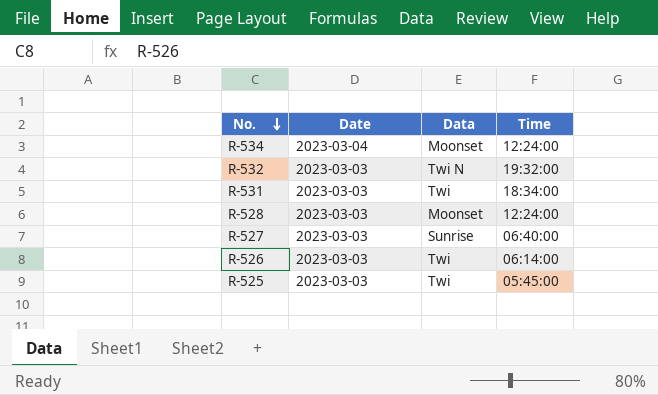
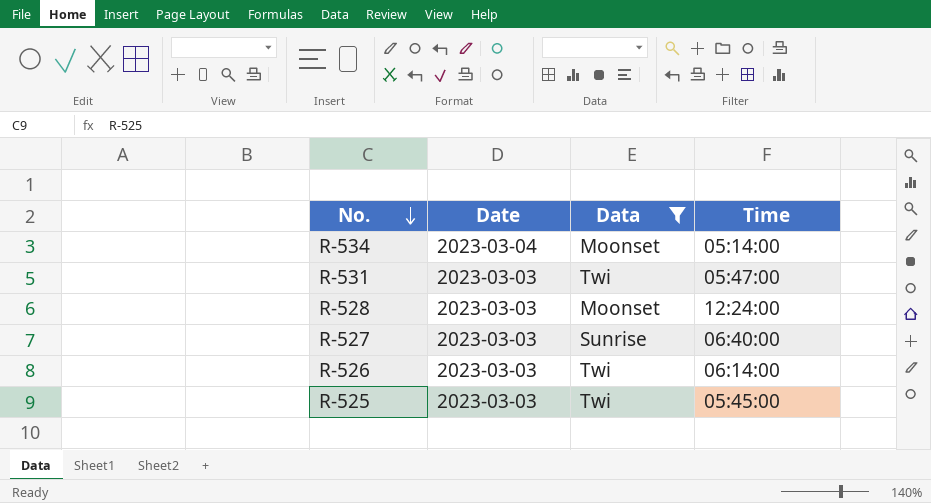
filter: none -> Data != Twi N
R-534 | Time: 12:24:00 -> 05:14:00
R-531 | Time: 18:34:00 -> 05:47:00

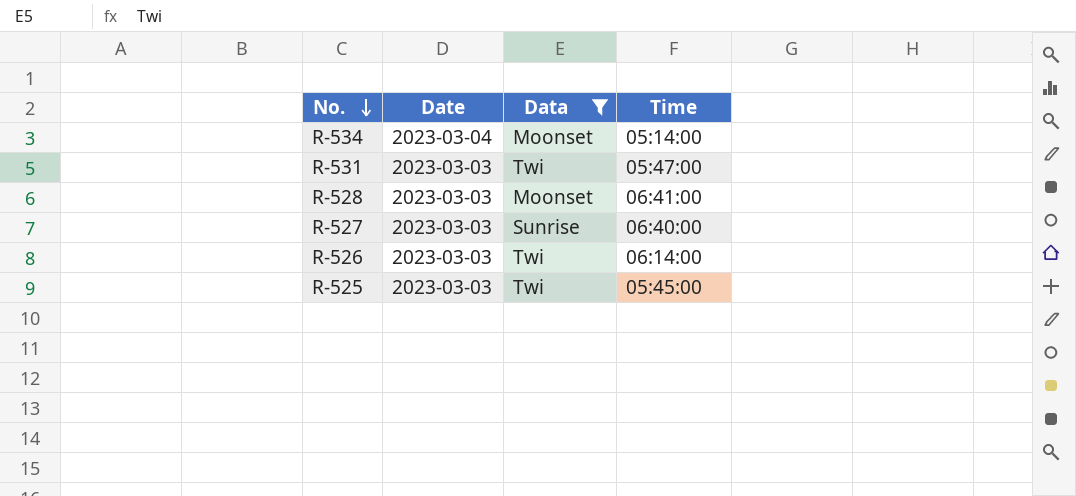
R-528 | Time: 12:24:00 -> 06:41:00

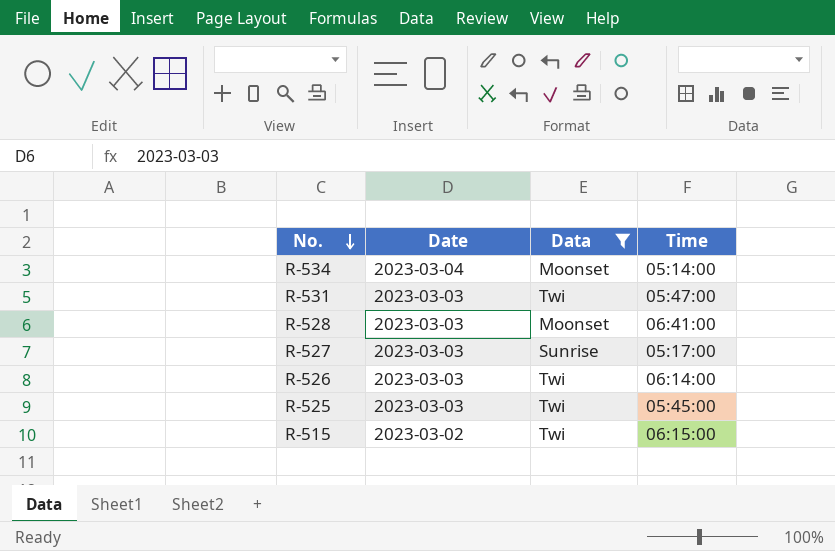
R-527 | Time: 06:40:00 -> 05:17:00
row R-515: none -> 2023-03-02 | Twi | 06:15:00

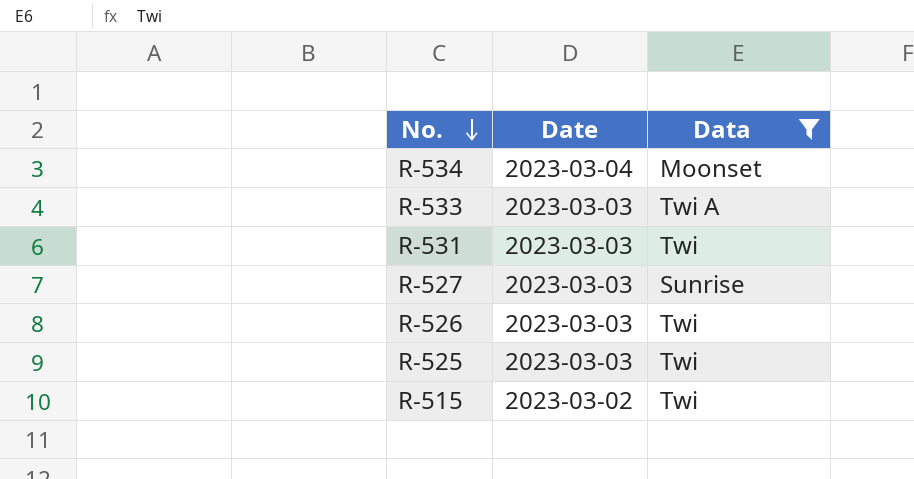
column Time | position: 4 -> none
row R-528: 2023-03-03 | Moonset | 06:41:00 -> none
row R-533: none -> 2023-03-03 | Twi A

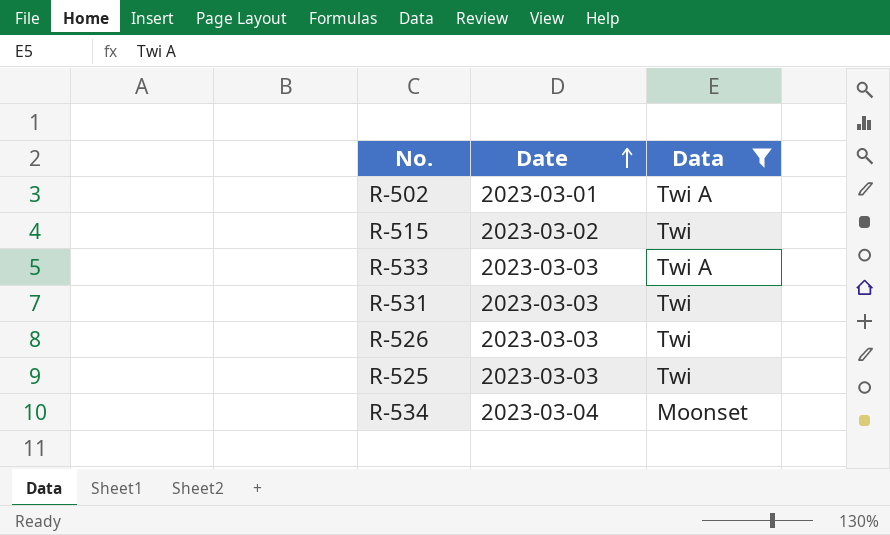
row order: No. descending -> Date ascending
row R-527: 2023-03-03 | Sunrise -> none
row R-502: none -> 2023-03-01 | Twi A

